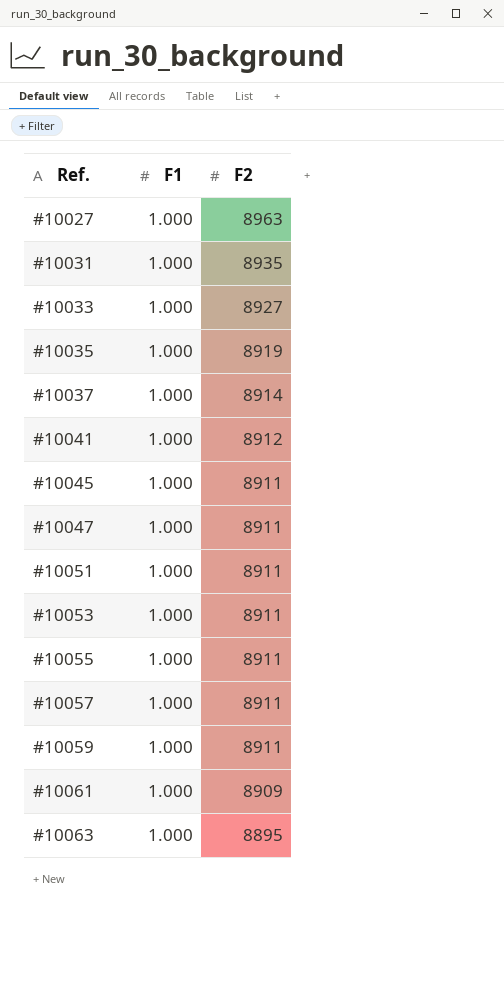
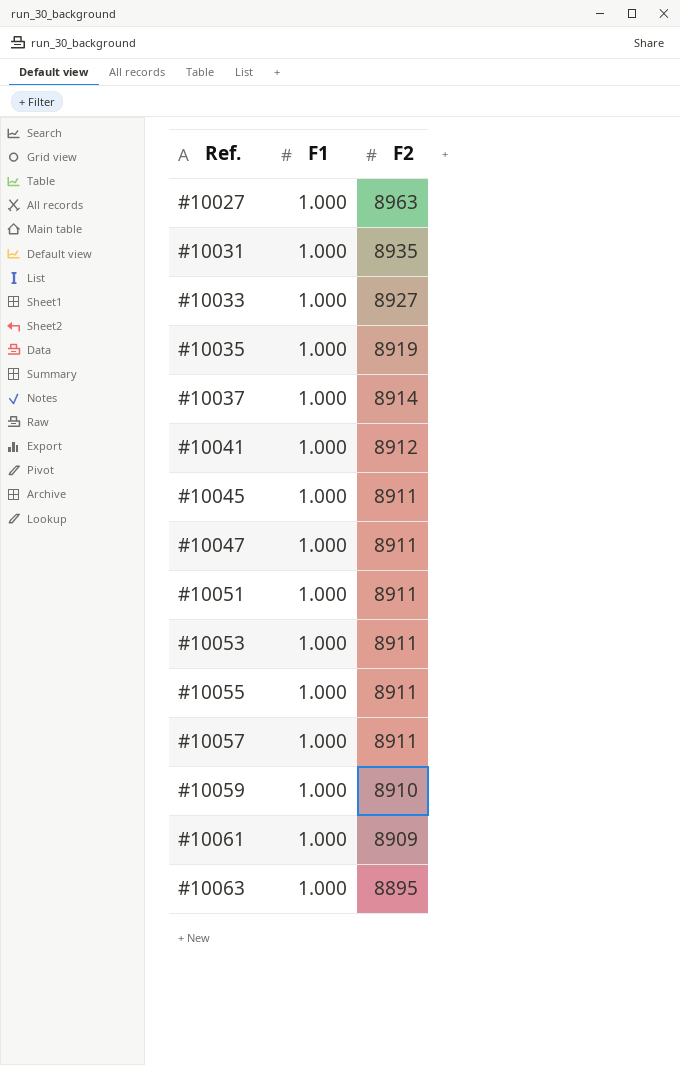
#10059 | F2: 8911 -> 8910

